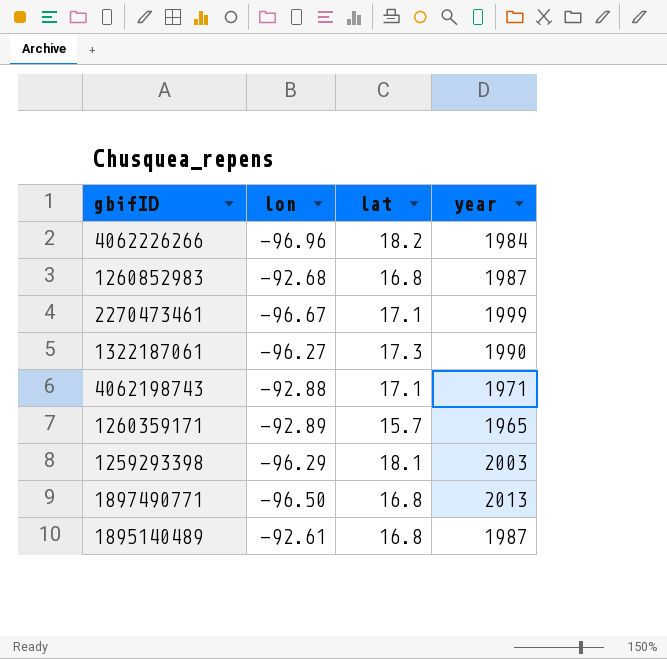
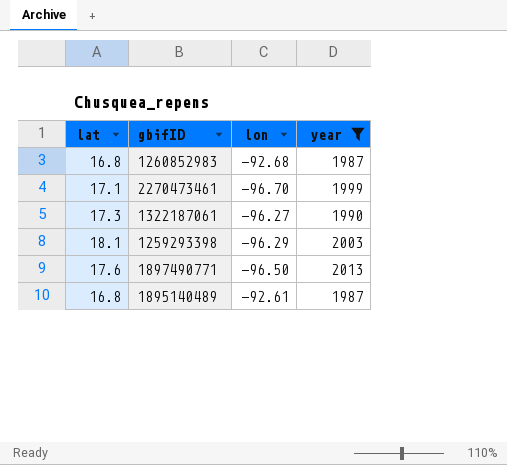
filter: none -> year >= 1987
column lat | position: 3 -> 1
2270473461 | lon: -96.67 -> -96.70
1897490771 | lat: 16.8 -> 17.6

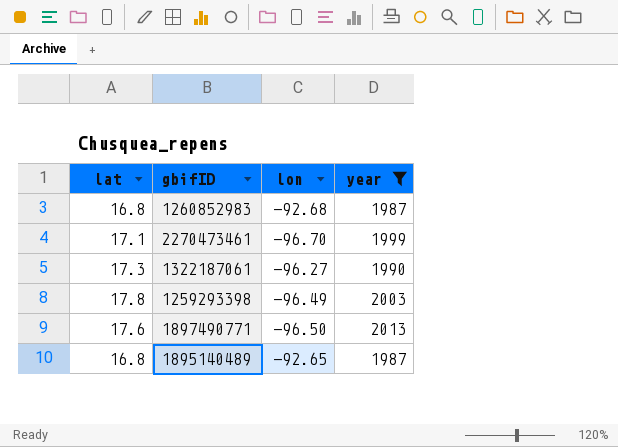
1259293398 | lat: 18.1 -> 17.8
1259293398 | lon: -96.29 -> -96.49
1895140489 | lon: -92.61 -> -92.65

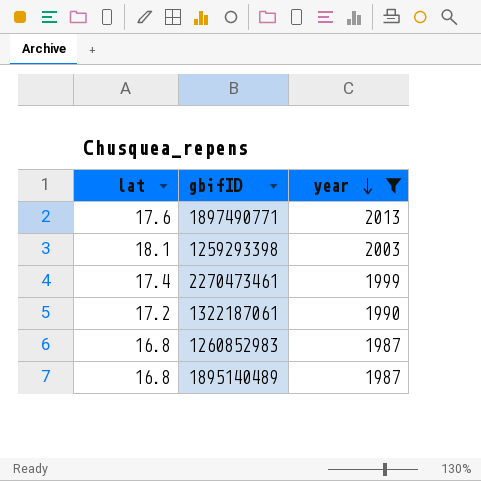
row order: none -> year descending
column lon | position: 3 -> none
1259293398 | lat: 17.8 -> 18.1
2270473461 | lat: 17.1 -> 17.4
1322187061 | lat: 17.3 -> 17.2

